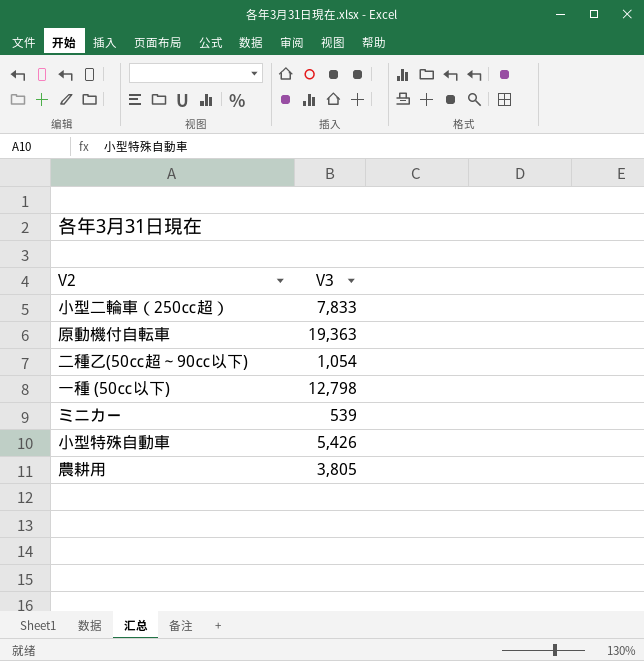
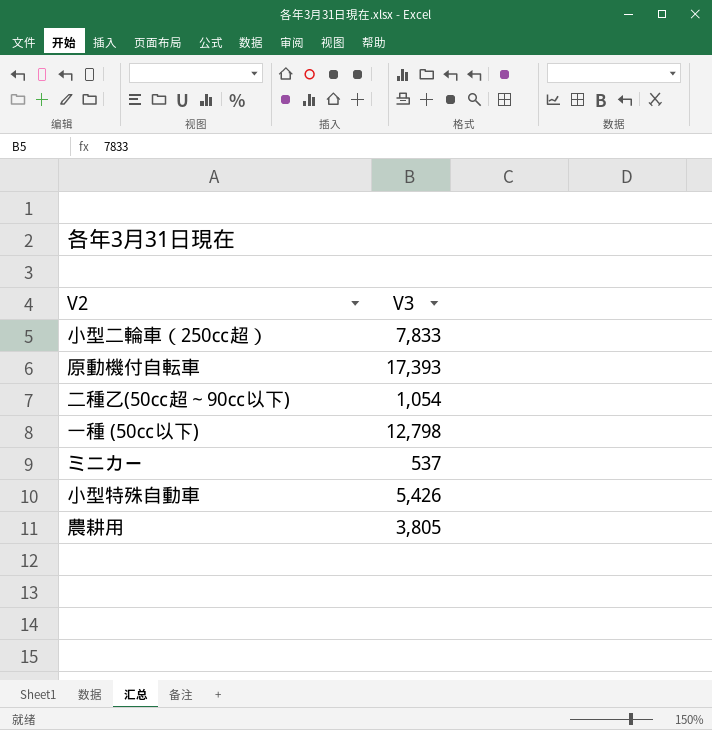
原動機付自転車 | V3: 19,363 -> 17,393
ミニカー | V3: 539 -> 537

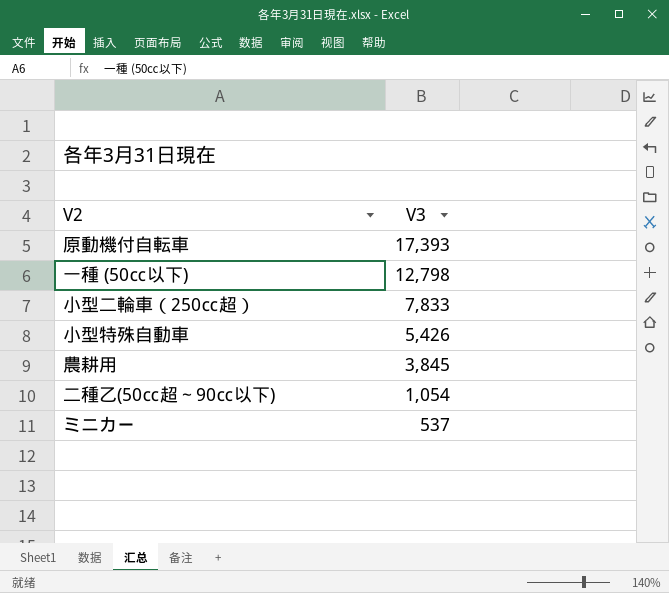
row order: none -> V3 descending
農耕用 | V3: 3,805 -> 3,845

